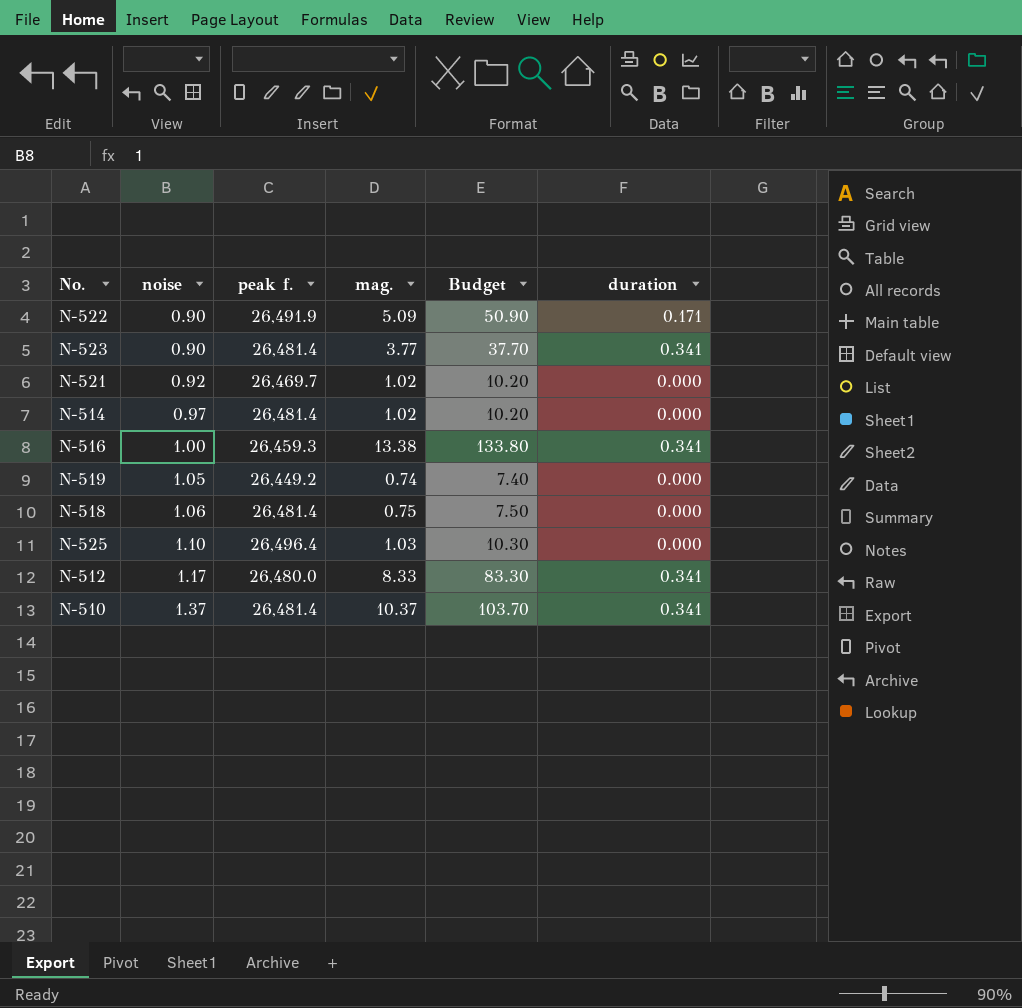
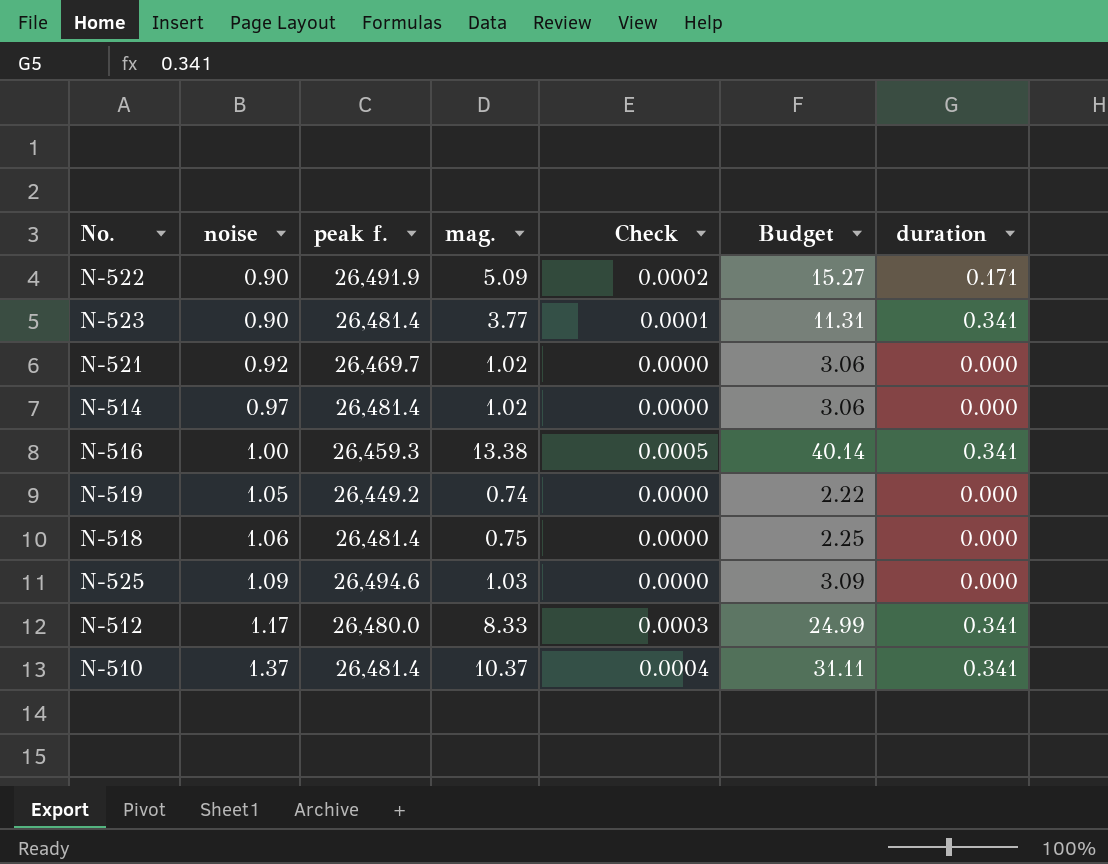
column Check | formula: none -> [mag.] / [peak f.]
column Budget | formula: [mag.] * 10 -> [mag.] * 3
N-525 | noise: 1.10 -> 1.09
N-525 | peak f.: 26,496.4 -> 26,494.6

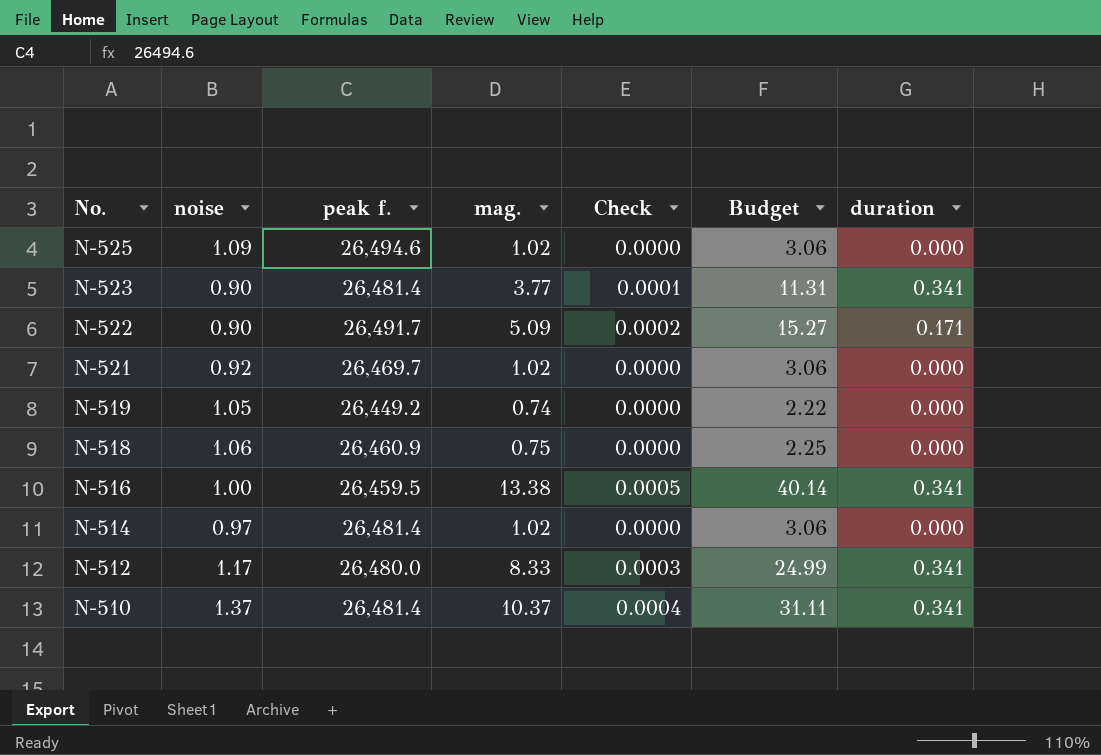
row order: noise ascending -> No. descending
N-525 | mag.: 1.03 -> 1.02
N-525 | Budget: 3.09 -> 3.06
N-522 | peak f.: 26,491.9 -> 26,491.7
N-518 | peak f.: 26,481.4 -> 26,460.9
N-516 | peak f.: 26,459.3 -> 26,459.5

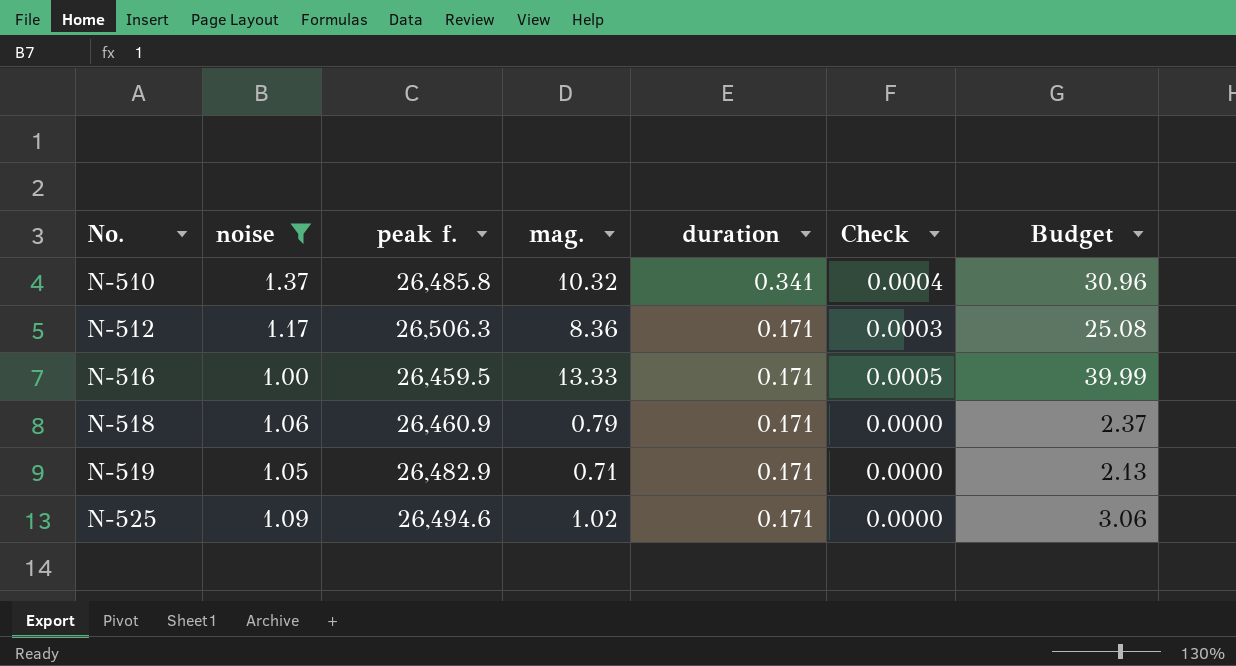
filter: none -> noise >= 1.00
row order: No. descending -> No. ascending
column duration | position: 7 -> 5
N-510 | peak f.: 26,481.4 -> 26,485.8
N-510 | mag.: 10.37 -> 10.32
N-510 | Budget: 31.11 -> 30.96
N-512 | peak f.: 26,480.0 -> 26,506.3
N-512 | mag.: 8.33 -> 8.36
N-512 | duration: 0.341 -> 0.171
N-512 | Budget: 24.99 -> 25.08
N-516 | mag.: 13.38 -> 13.33
N-516 | duration: 0.341 -> 0.171
N-516 | Budget: 40.14 -> 39.99
N-518 | mag.: 0.75 -> 0.79
N-518 | duration: 0.000 -> 0.171
N-518 | Budget: 2.25 -> 2.37
N-519 | peak f.: 26,449.2 -> 26,482.9
N-519 | mag.: 0.74 -> 0.71
N-519 | duration: 0.000 -> 0.171
N-519 | Budget: 2.22 -> 2.13
N-525 | duration: 0.000 -> 0.171

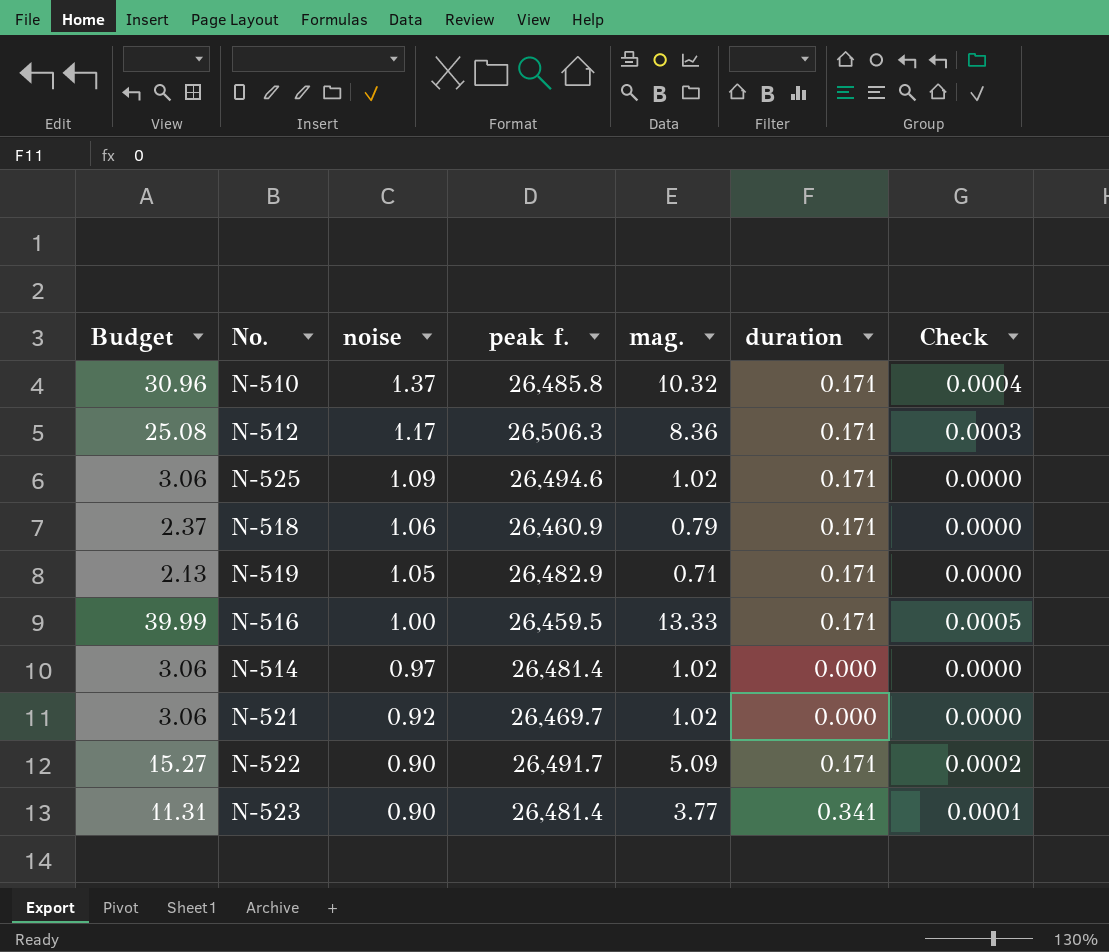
filter: noise >= 1.00 -> none
row order: No. ascending -> noise descending
column Budget | position: 7 -> 1
N-510 | duration: 0.341 -> 0.171

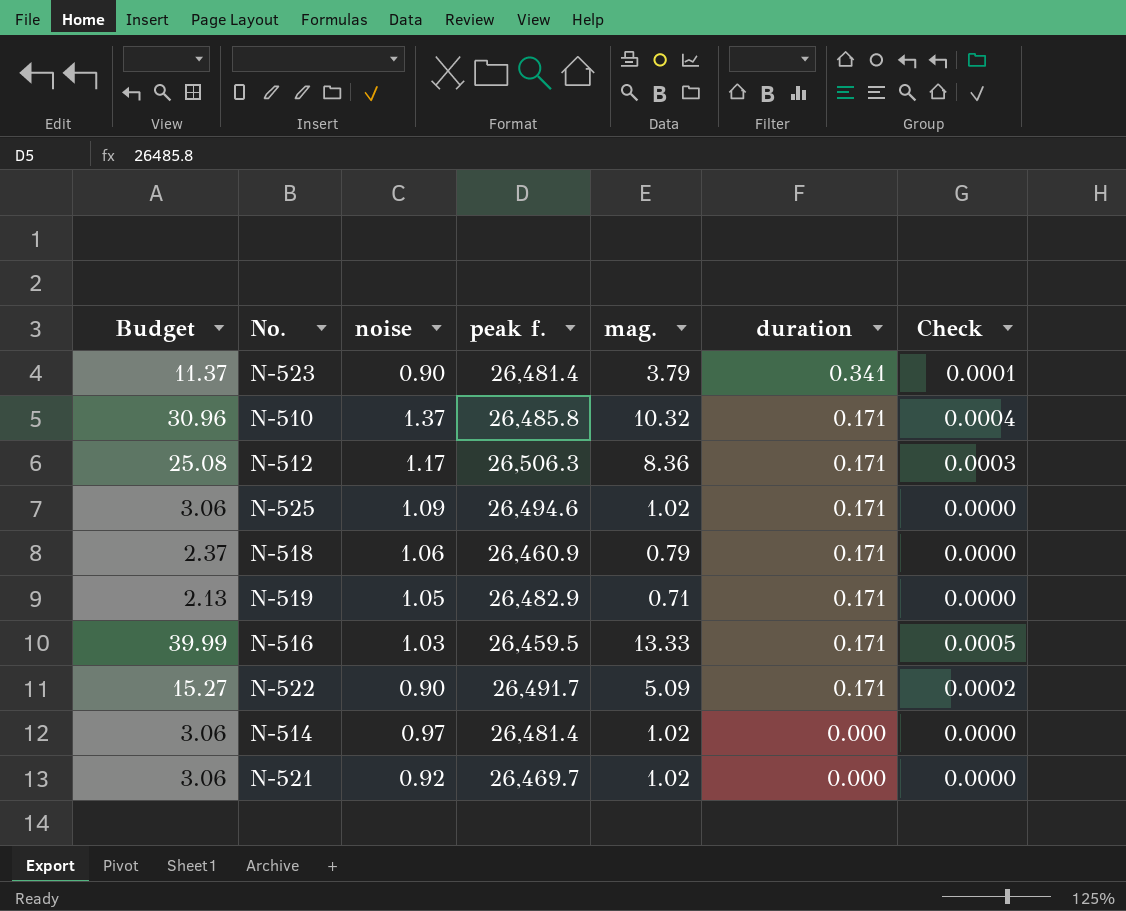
row order: noise descending -> duration descending
N-523 | Budget: 11.31 -> 11.37
N-523 | mag.: 3.77 -> 3.79
N-516 | noise: 1.00 -> 1.03

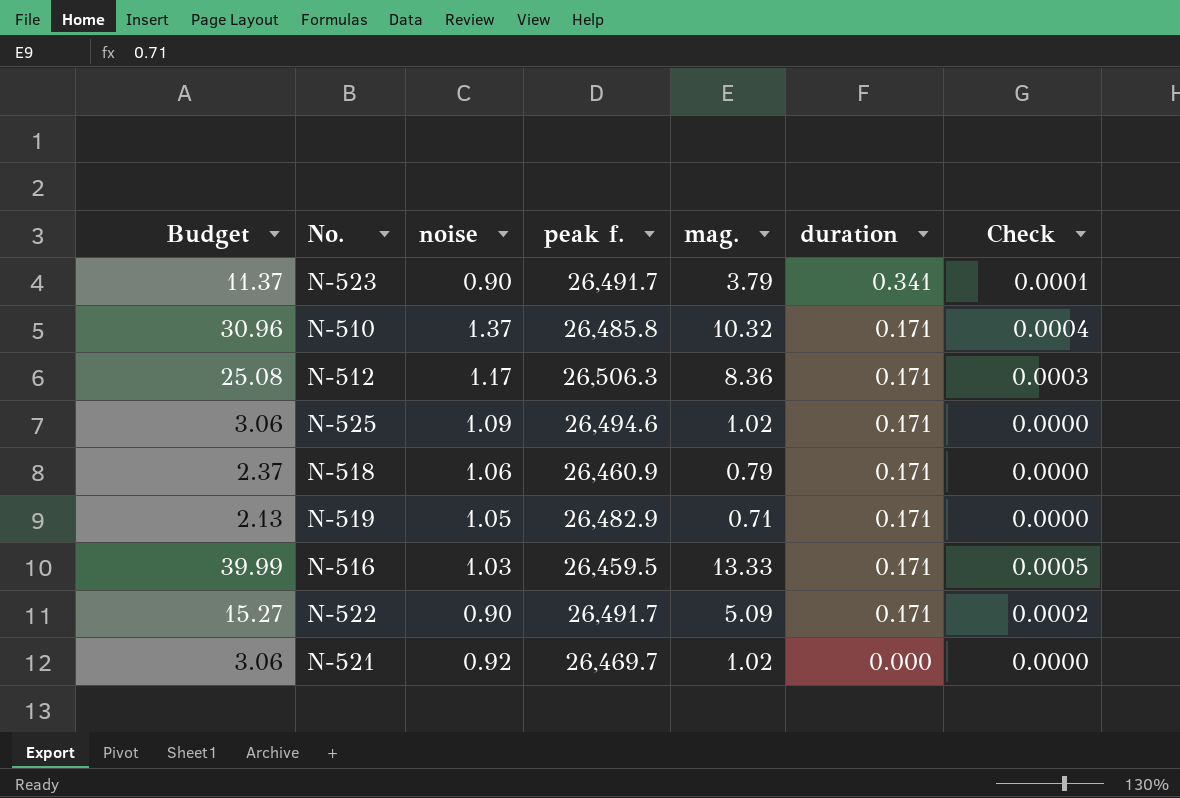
row N-514: 3.06 | 0.97 | 26,481.4 | 1.02 | 0.000 | 0.0000 -> none
N-523 | peak f.: 26,481.4 -> 26,491.7

